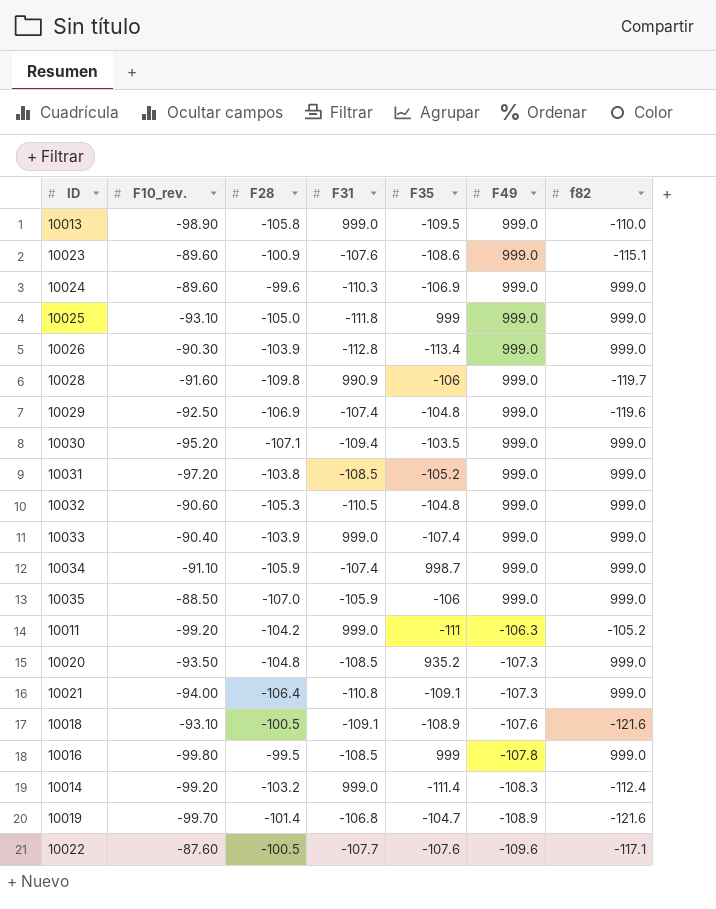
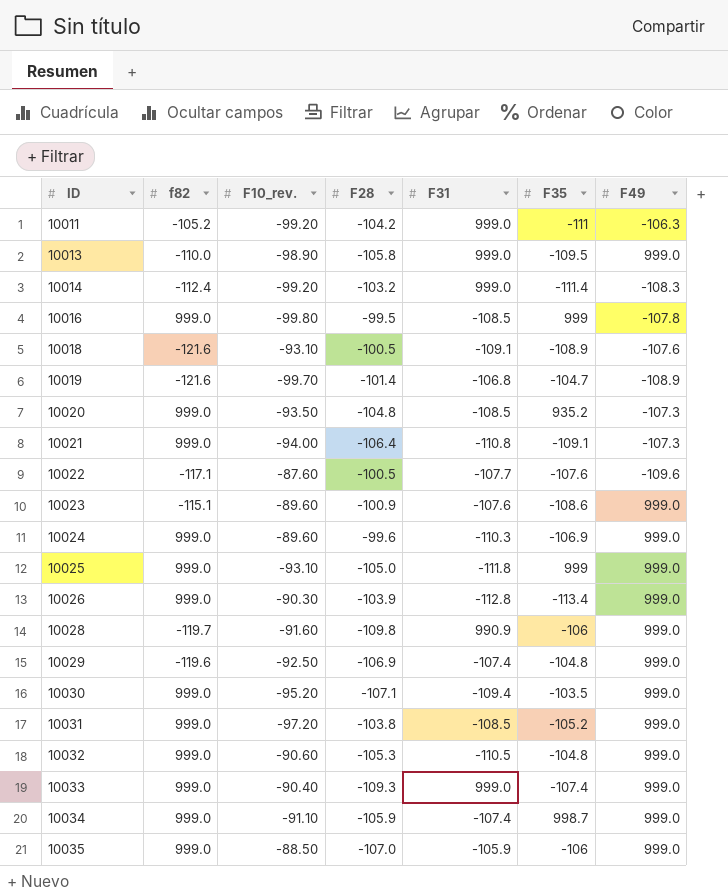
row order: F49 descending -> ID ascending
column f82 | position: 7 -> 2
10033 | F28: -103.9 -> -109.3

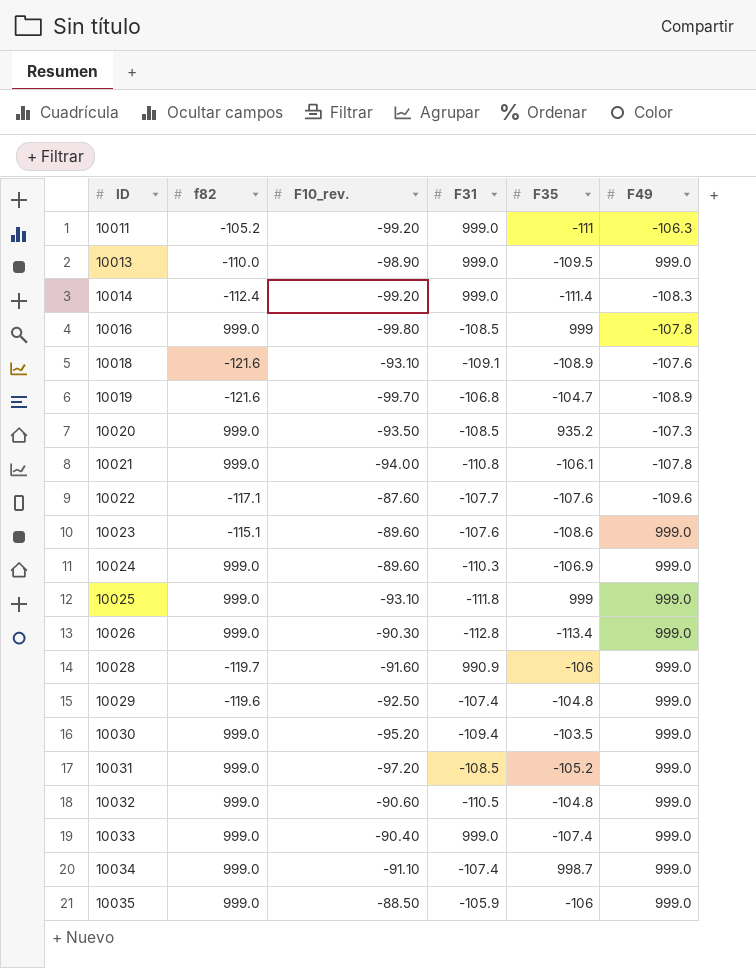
column F28 | position: 4 -> none
10021 | F35: -109.1 -> -106.1
10021 | F49: -107.3 -> -107.8

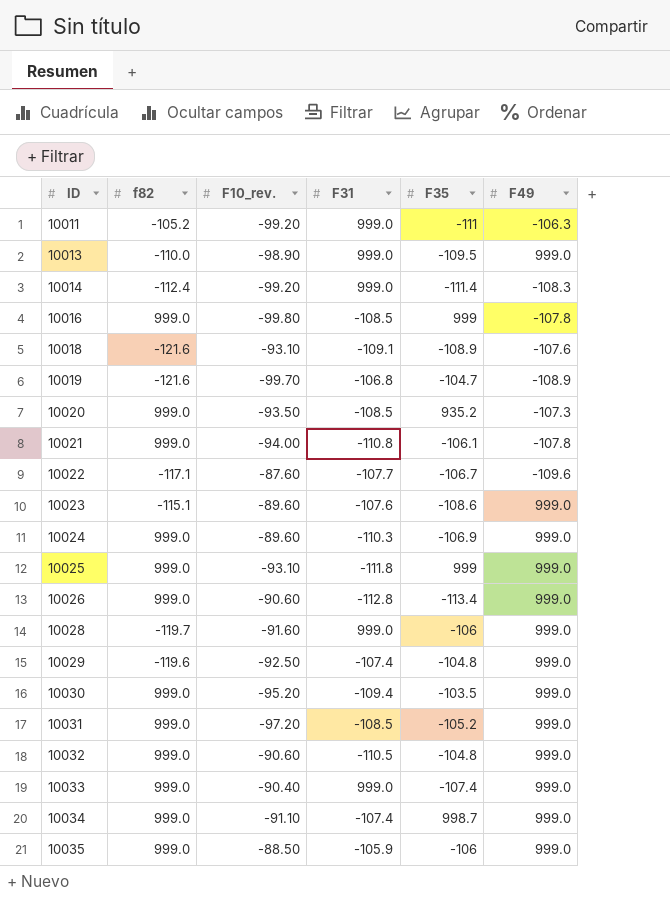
10022 | F35: -107.6 -> -106.7
10026 | F10_rev.: -90.30 -> -90.60
10028 | F31: 990.9 -> 999.0

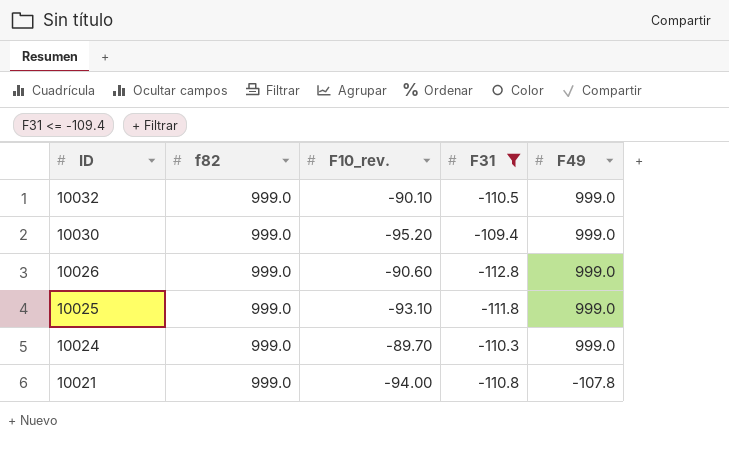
filter: none -> F31 <= -109.4
row order: ID ascending -> ID descending
column F35 | position: 5 -> none
10032 | F10_rev.: -90.60 -> -90.10
10024 | F10_rev.: -89.60 -> -89.70

